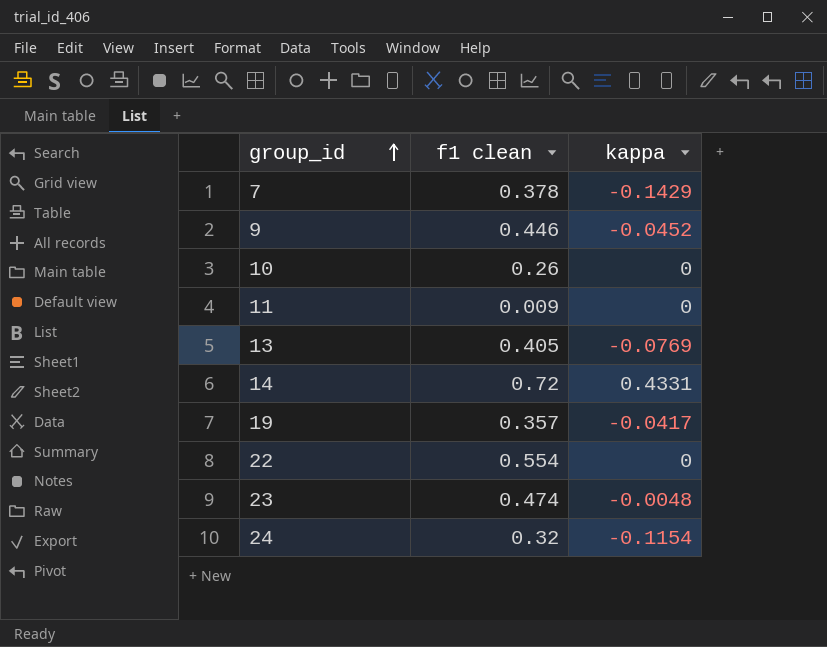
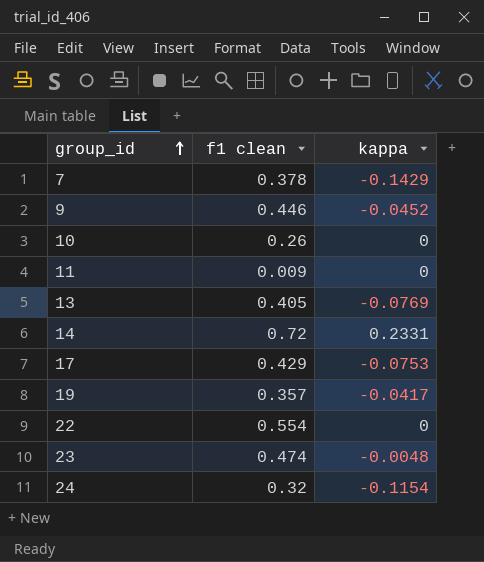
14 | kappa: 0.4331 -> 0.2331
row 17: none -> 0.429 | -0.0753

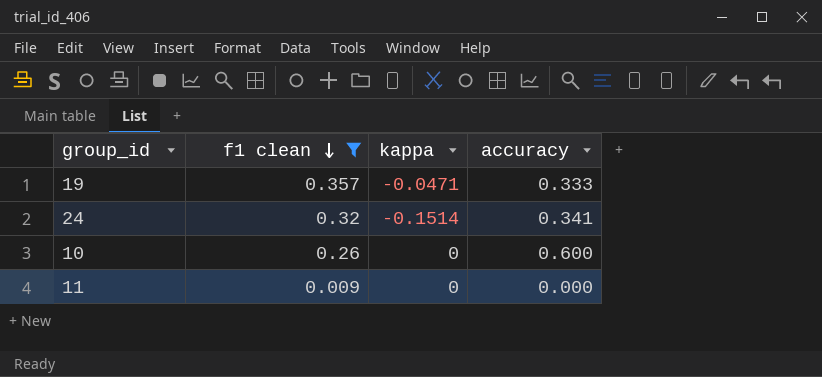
filter: none -> f1 clean <= 0.357
row order: group_id ascending -> f1 clean descending
column accuracy | position: none -> 4
19 | kappa: -0.0417 -> -0.0471
24 | kappa: -0.1154 -> -0.1514

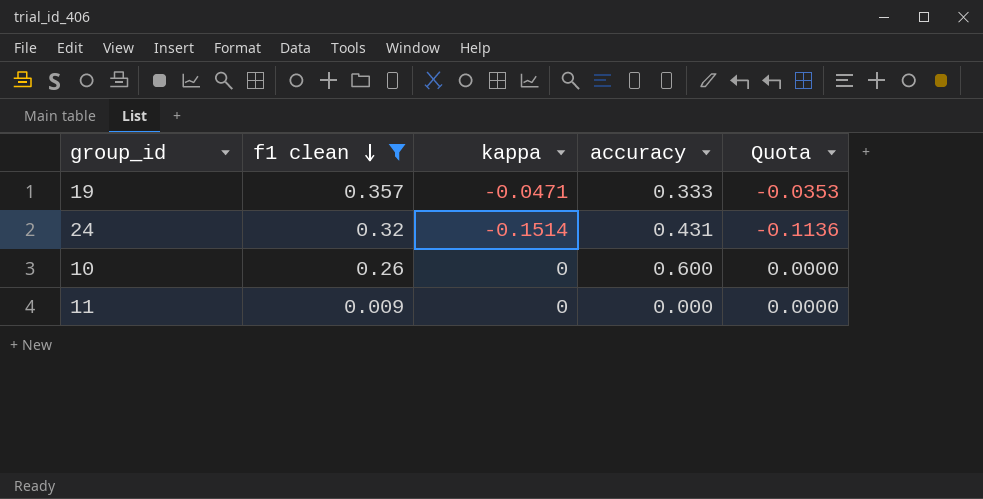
column Quota | formula: none -> [kappa] * 0.75
24 | accuracy: 0.341 -> 0.431

